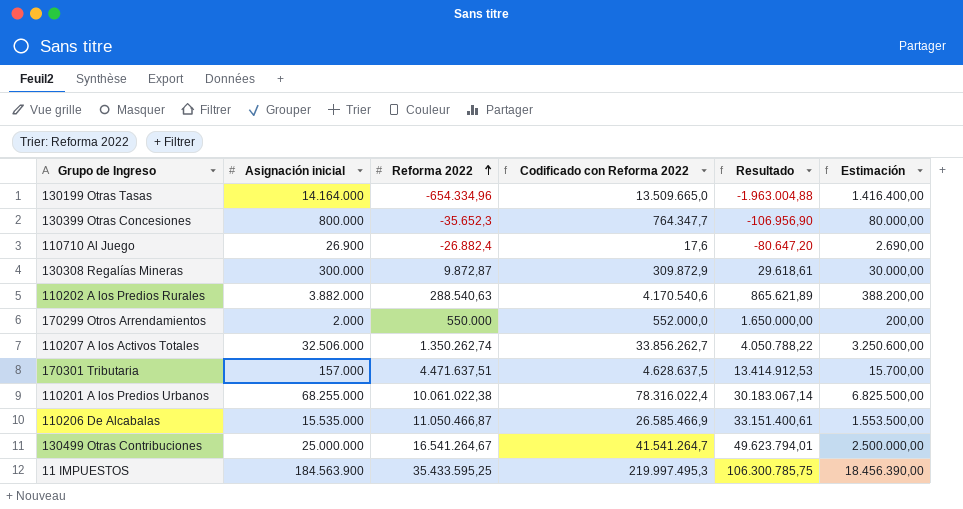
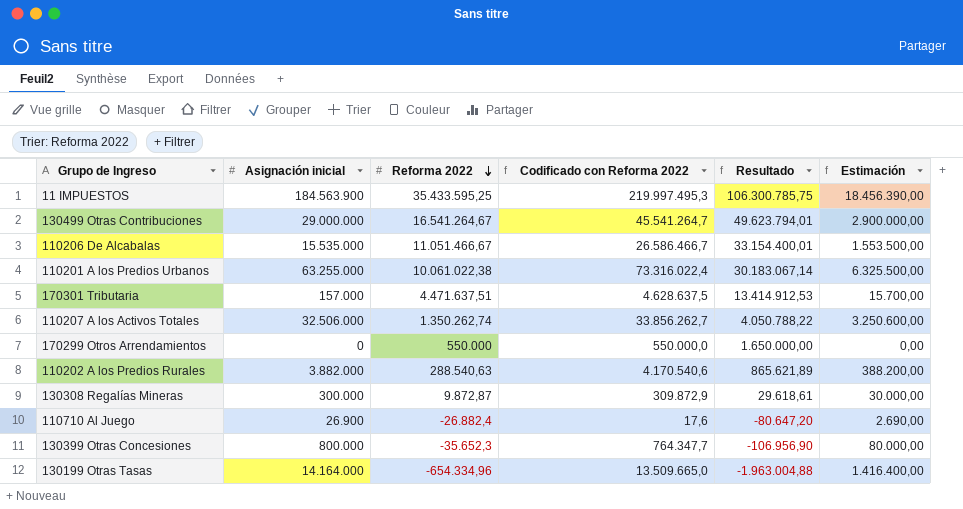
row order: Reforma 2022 ascending -> Reforma 2022 descending
130499 Otras Contribuciones | Asignación inicial: 25.000.000 -> 29.000.000
130499 Otras Contribuciones | Codificado con Reforma 2022: 41.541.264,7 -> 45.541.264,7
130499 Otras Contribuciones | Estimación: 2.500.000,00 -> 2.900.000,00
110206 De Alcabalas | Reforma 2022: 11.050.466,87 -> 11.051.466,67
110206 De Alcabalas | Codificado con Reforma 2022: 26.585.466,9 -> 26.586.466,7
110206 De Alcabalas | Resultado: 33.151.400,61 -> 33.154.400,01
110201 A los Predios Urbanos | Asignación inicial: 68.255.000 -> 63.255.000
110201 A los Predios Urbanos | Codificado con Reforma 2022: 78.316.022,4 -> 73.316.022,4
110201 A los Predios Urbanos | Estimación: 6.825.500,00 -> 6.325.500,00
170299 Otros Arrendamientos | Asignación inicial: 2.000 -> 0
170299 Otros Arrendamientos | Codificado con Reforma 2022: 552.000,0 -> 550.000,0
170299 Otros Arrendamientos | Estimación: 200,00 -> 0,00

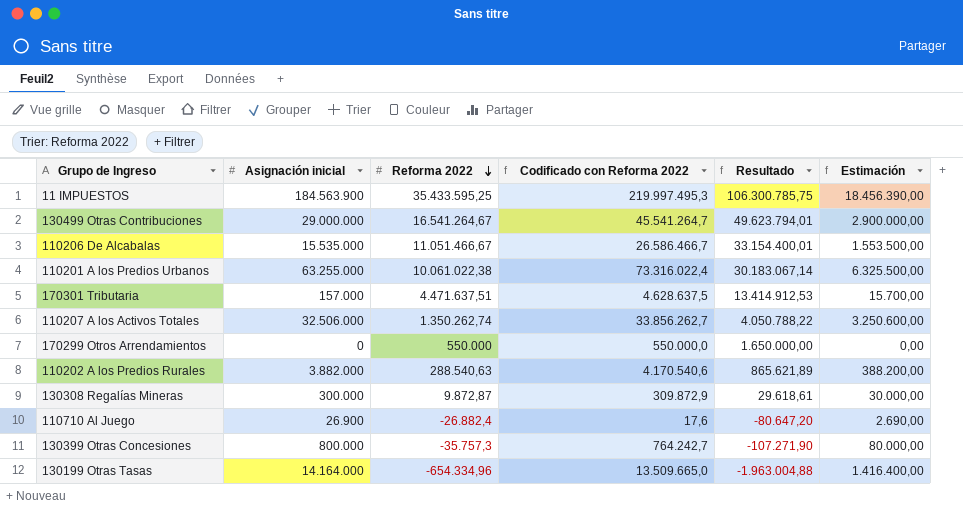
130399 Otras Concesiones | Reforma 2022: -35.652,3 -> -35.757,3
130399 Otras Concesiones | Codificado con Reforma 2022: 764.347,7 -> 764.242,7
130399 Otras Concesiones | Resultado: -106.956,90 -> -107.271,90

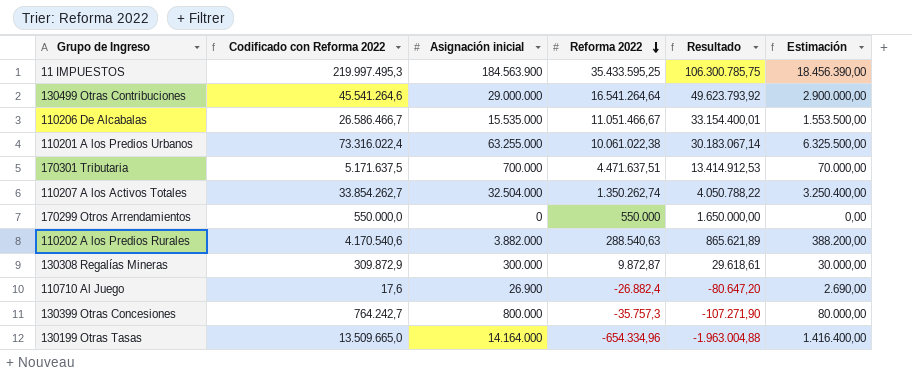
column Codificado con Reforma 2022 | position: 4 -> 2
130499 Otras Contribuciones | Codificado con Reforma 2022: 45.541.264,7 -> 45.541.264,6
130499 Otras Contribuciones | Reforma 2022: 16.541.264,67 -> 16.541.264,64
130499 Otras Contribuciones | Resultado: 49.623.794,01 -> 49.623.793,92
170301 Tributaria | Codificado con Reforma 2022: 4.628.637,5 -> 5.171.637,5
170301 Tributaria | Asignación inicial: 157.000 -> 700.000
170301 Tributaria | Estimación: 15.700,00 -> 70.000,00
110207 A los Activos Totales | Codificado con Reforma 2022: 33.856.262,7 -> 33.854.262,7
110207 A los Activos Totales | Asignación inicial: 32.506.000 -> 32.504.000
110207 A los Activos Totales | Estimación: 3.250.600,00 -> 3.250.400,00

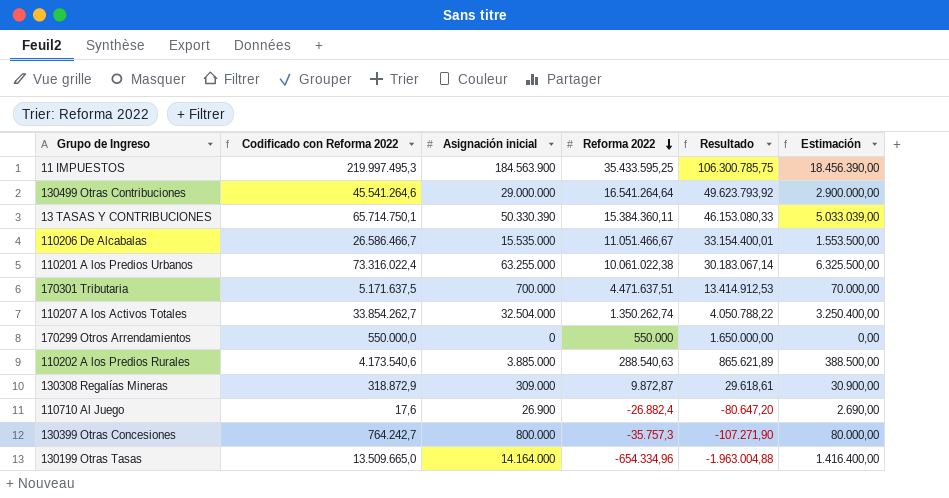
row 13 TASAS Y CONTRIBUCIONES: none -> 65.714.750,1 | 50.330.390 | 15.384.360,11 | 46.153.080,33 | 5.033.039,00
110202 A los Predios Rurales | Codificado con Reforma 2022: 4.170.540,6 -> 4.173.540,6
110202 A los Predios Rurales | Asignación inicial: 3.882.000 -> 3.885.000
110202 A los Predios Rurales | Estimación: 388.200,00 -> 388.500,00
130308 Regalías Mineras | Codificado con Reforma 2022: 309.872,9 -> 318.872,9
130308 Regalías Mineras | Asignación inicial: 300.000 -> 309.000
130308 Regalías Mineras | Estimación: 30.000,00 -> 30.900,00

